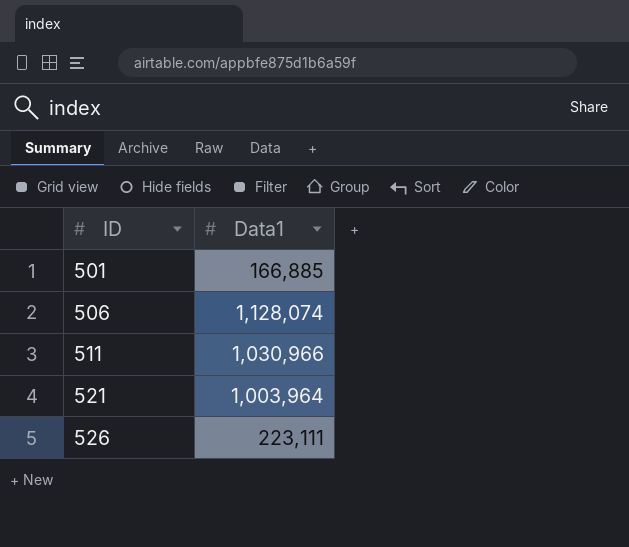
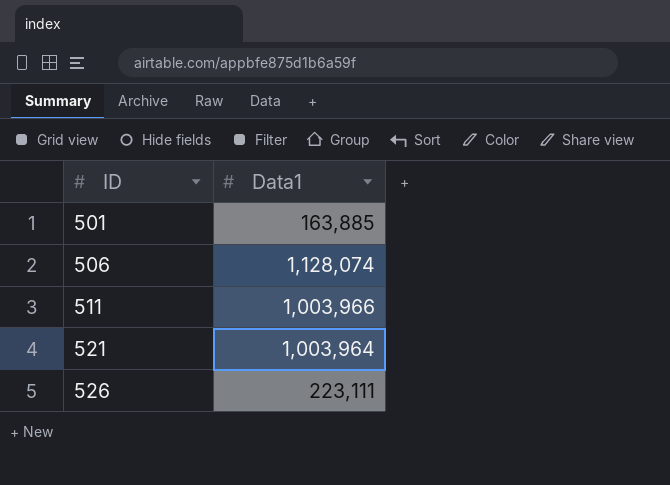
501 | Data1: 166,885 -> 163,885
511 | Data1: 1,030,966 -> 1,003,966

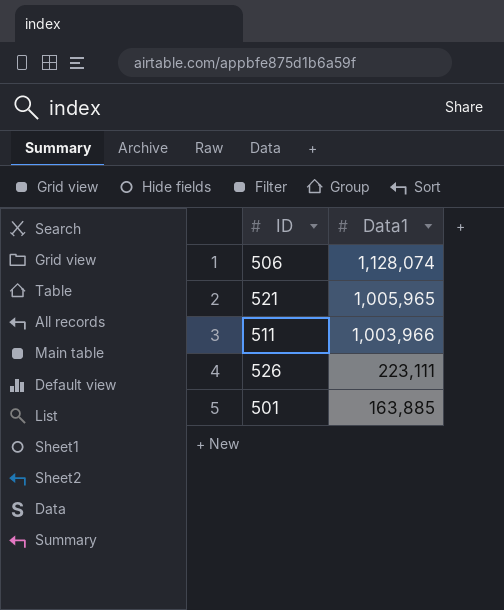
row order: ID ascending -> Data1 descending
521 | Data1: 1,003,964 -> 1,005,965

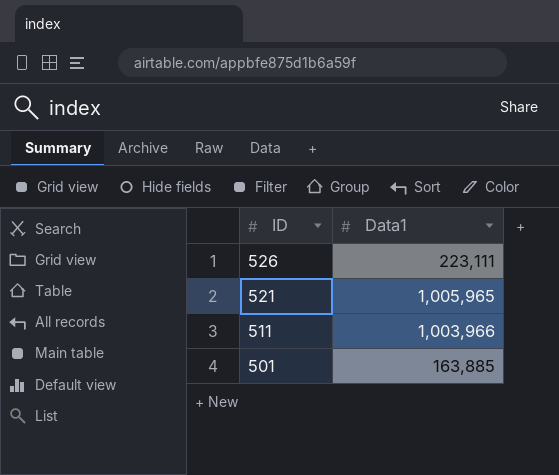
row order: Data1 descending -> ID descending
row 506: 1,128,074 -> none

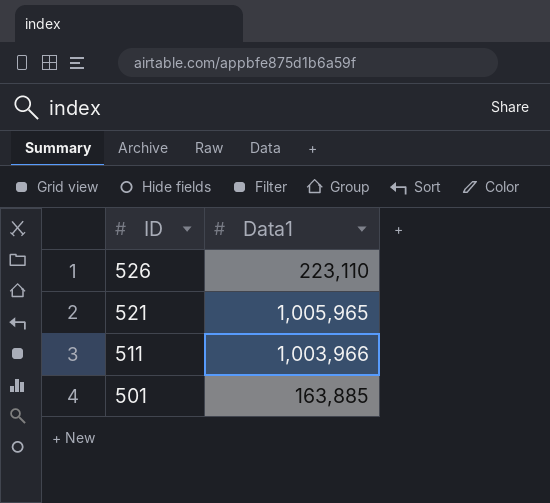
526 | Data1: 223,111 -> 223,110

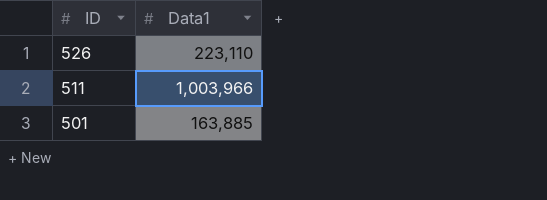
row 521: 1,005,965 -> none

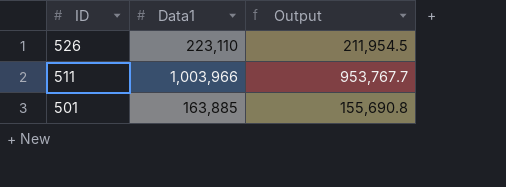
column Output | formula: none -> [Data1] * 0.95

